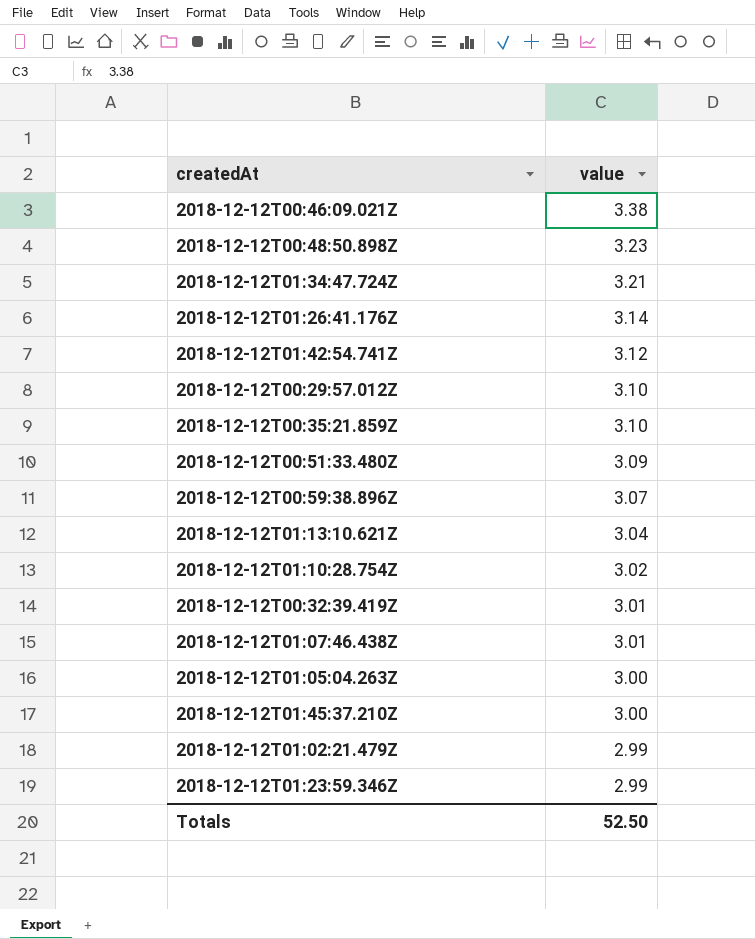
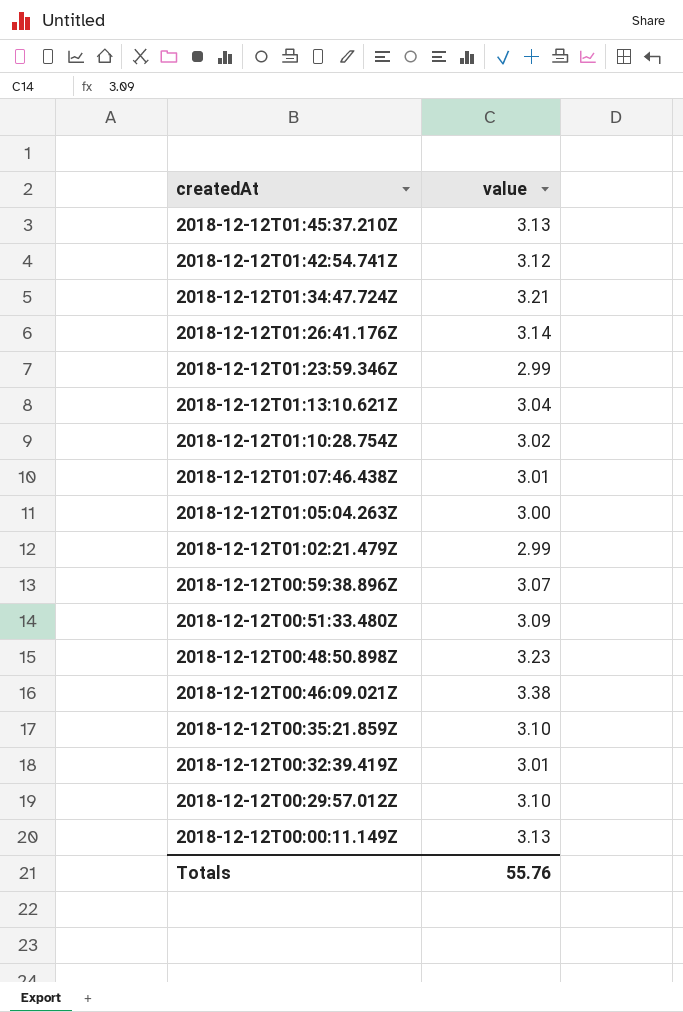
row order: value descending -> createdAt descending
2018-12-12T01:45:37.210Z | value: 3.00 -> 3.13
row 2018-12-12T00:00:11.149Z: none -> 3.13
Totals | value: 52.50 -> 55.76

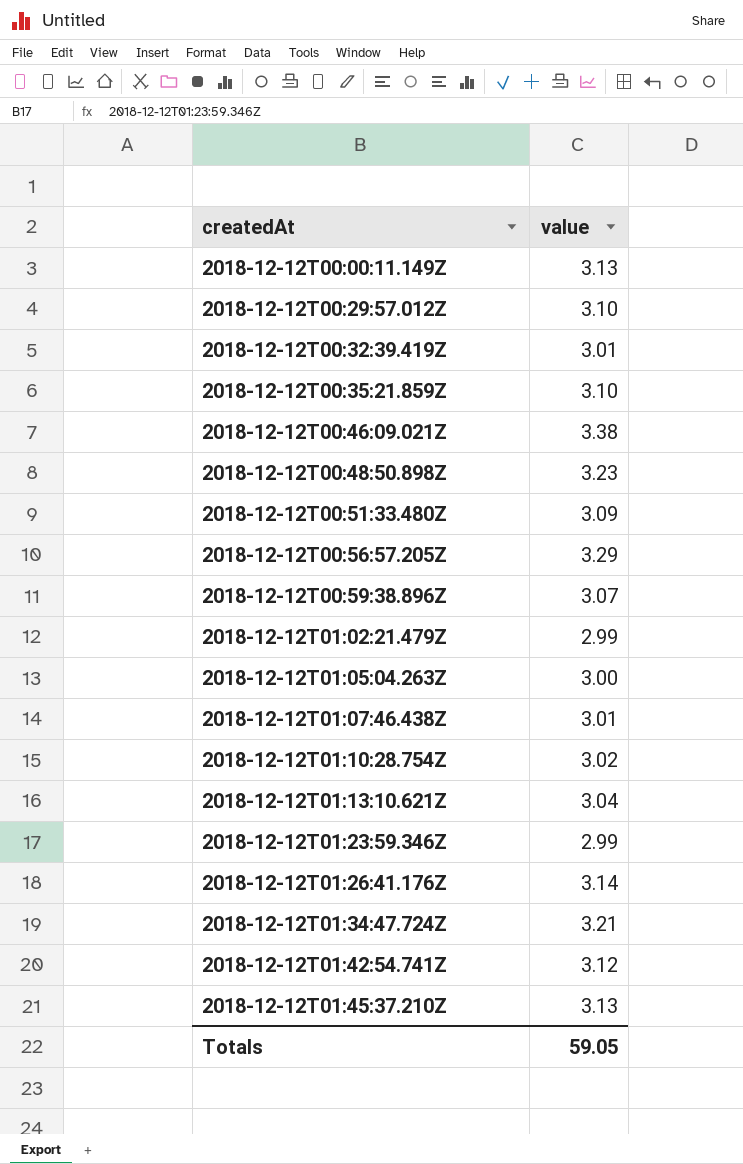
row order: createdAt descending -> createdAt ascending
row 2018-12-12T00:56:57.205Z: none -> 3.29
Totals | value: 55.76 -> 59.05

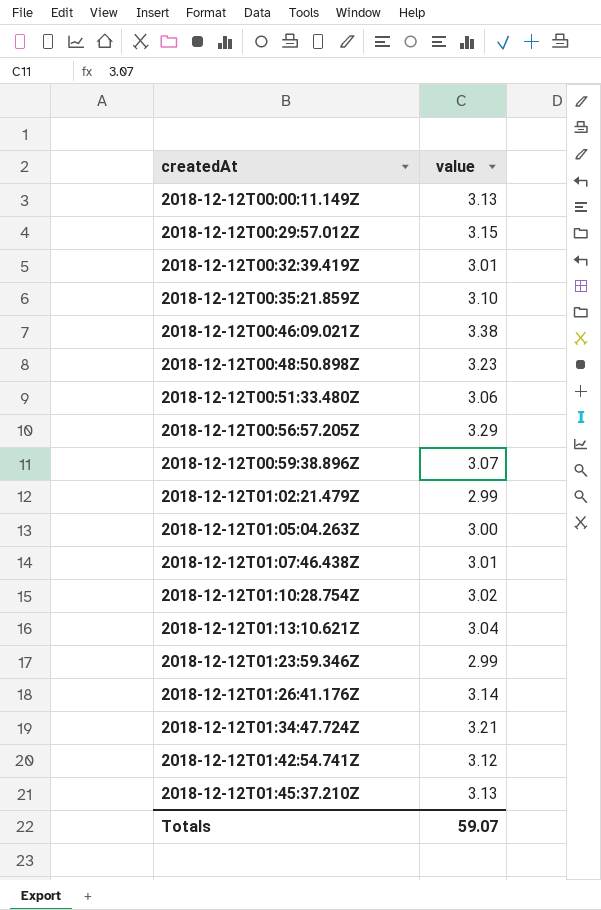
2018-12-12T00:29:57.012Z | value: 3.10 -> 3.15
2018-12-12T00:51:33.480Z | value: 3.09 -> 3.06
Totals | value: 59.05 -> 59.07

